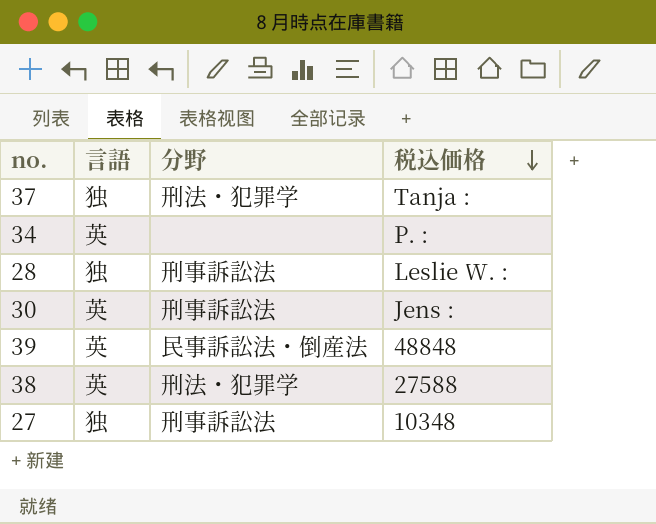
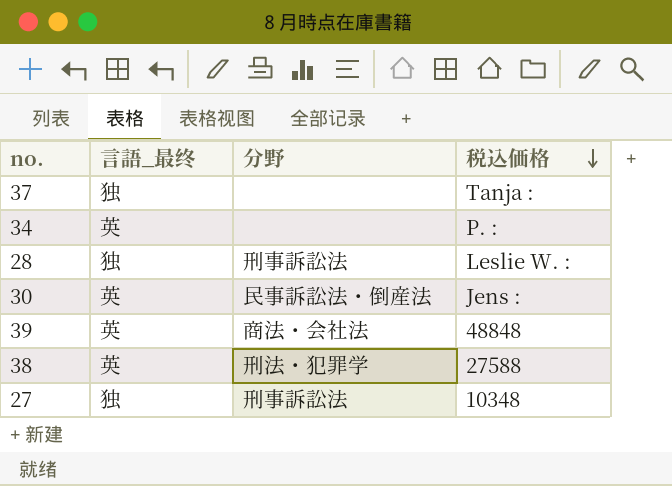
column name: 言語 -> 言語_最终
37 | 分野: 刑法・犯罪学 -> none
30 | 分野: 刑事訴訟法 -> 民事訴訟法・倒産法
39 | 分野: 民事訴訟法・倒産法 -> 商法・会社法

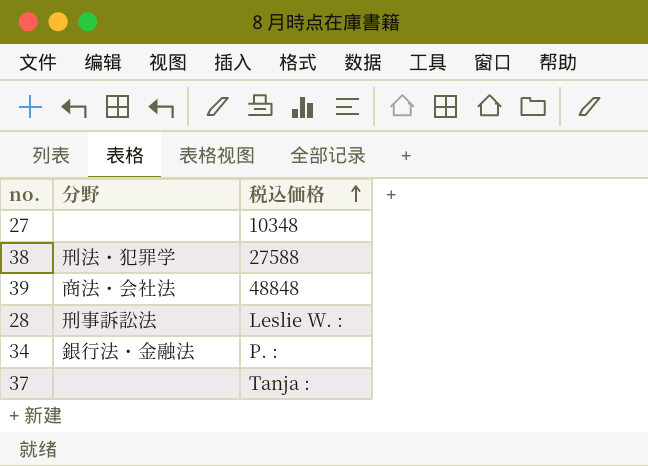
row order: 税込価格 descending -> 税込価格 ascending
column 言語_最终 | position: 2 -> none
row 30: 英 | 民事訴訟法・倒産法 | Jens : -> none
27 | 分野: 刑事訴訟法 -> none
34 | 分野: none -> 銀行法・金融法

